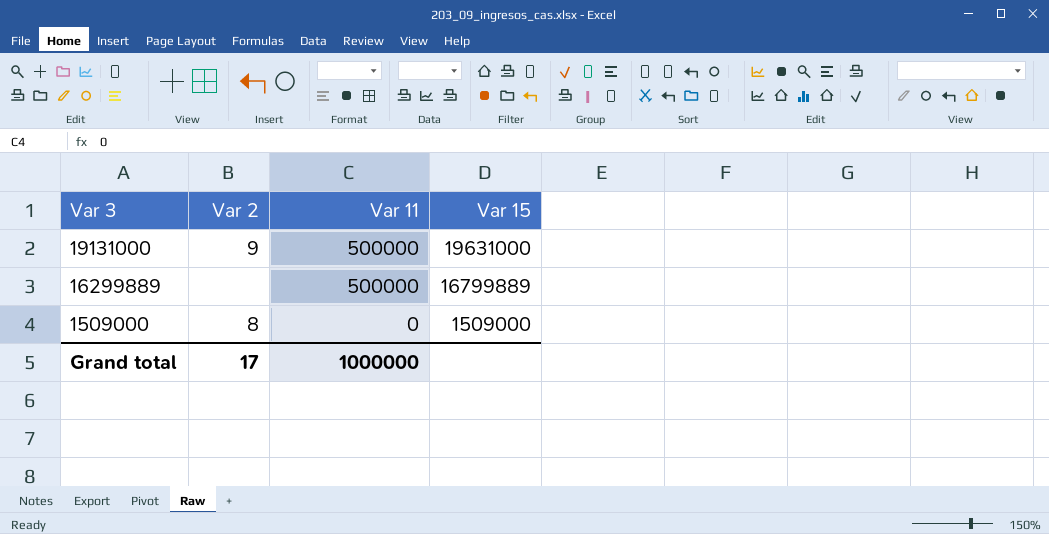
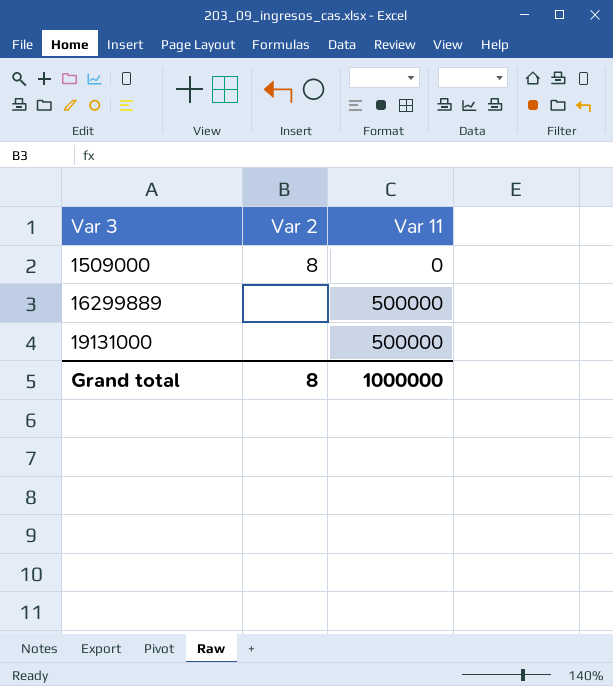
row order: Var 3 descending -> Var 3 ascending
column Var 15 | position: 4 -> none
19131000 | Var 2: 9 -> none
Grand total | Var 2: 17 -> 8

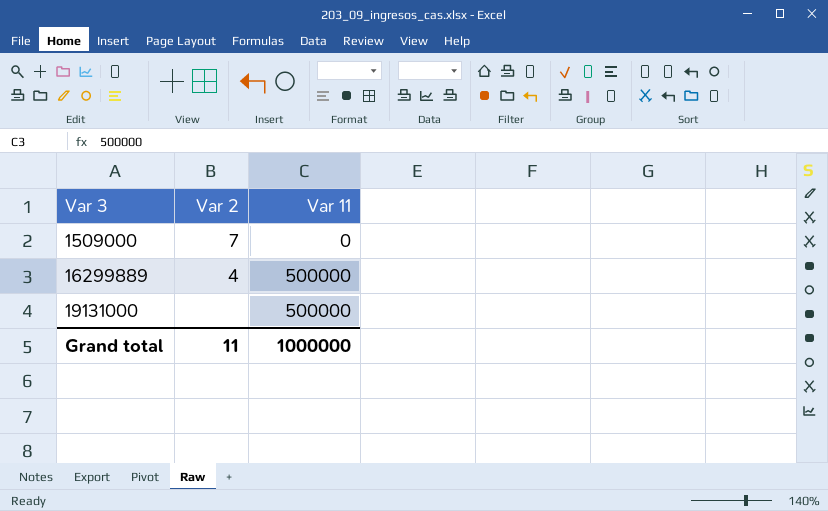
1509000 | Var 2: 8 -> 7
16299889 | Var 2: none -> 4
Grand total | Var 2: 8 -> 11

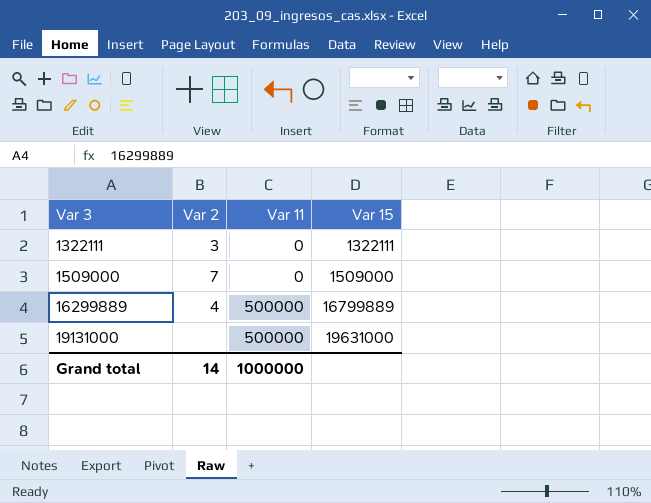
column Var 15 | position: none -> 4
row 1322111: none -> 3 | 0 | 1322111
Grand total | Var 2: 11 -> 14

